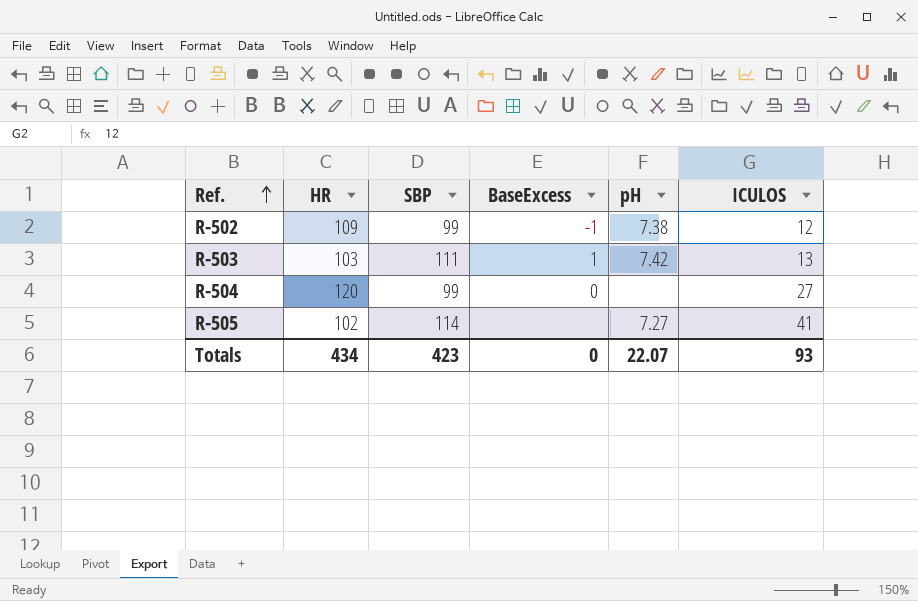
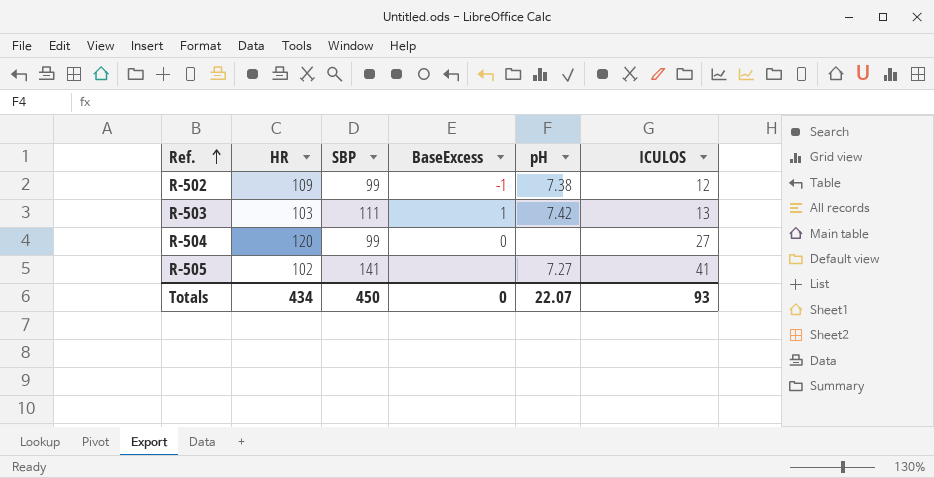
R-505 | SBP: 114 -> 141
Totals | SBP: 423 -> 450

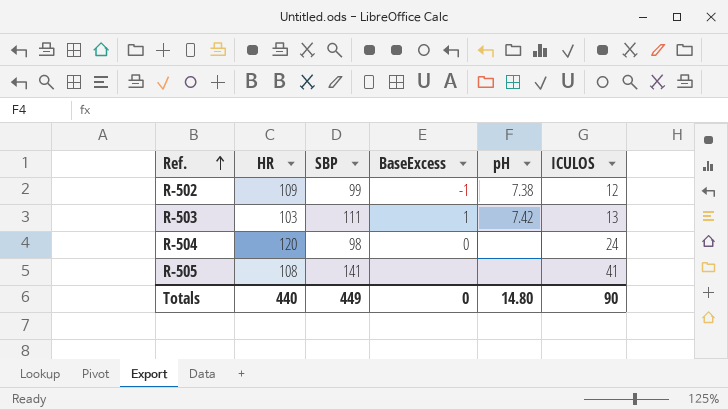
R-504 | SBP: 99 -> 98
R-504 | ICULOS: 27 -> 24
R-505 | HR: 102 -> 108
R-505 | pH: 7.27 -> none
Totals | HR: 434 -> 440
Totals | SBP: 450 -> 449
Totals | pH: 22.07 -> 14.80
Totals | ICULOS: 93 -> 90

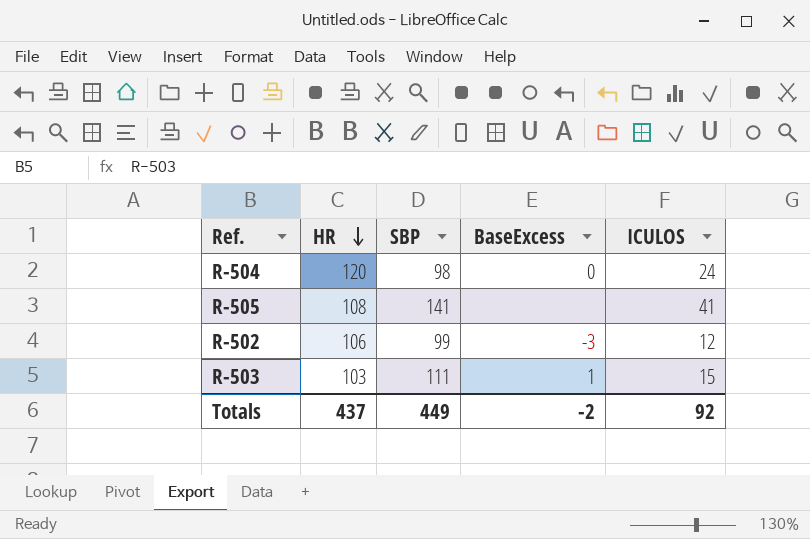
row order: Ref. ascending -> HR descending
column pH | position: 5 -> none
R-502 | HR: 109 -> 106
R-502 | BaseExcess: -1 -> -3
R-503 | ICULOS: 13 -> 15
Totals | HR: 440 -> 437
Totals | BaseExcess: 0 -> -2
Totals | ICULOS: 90 -> 92

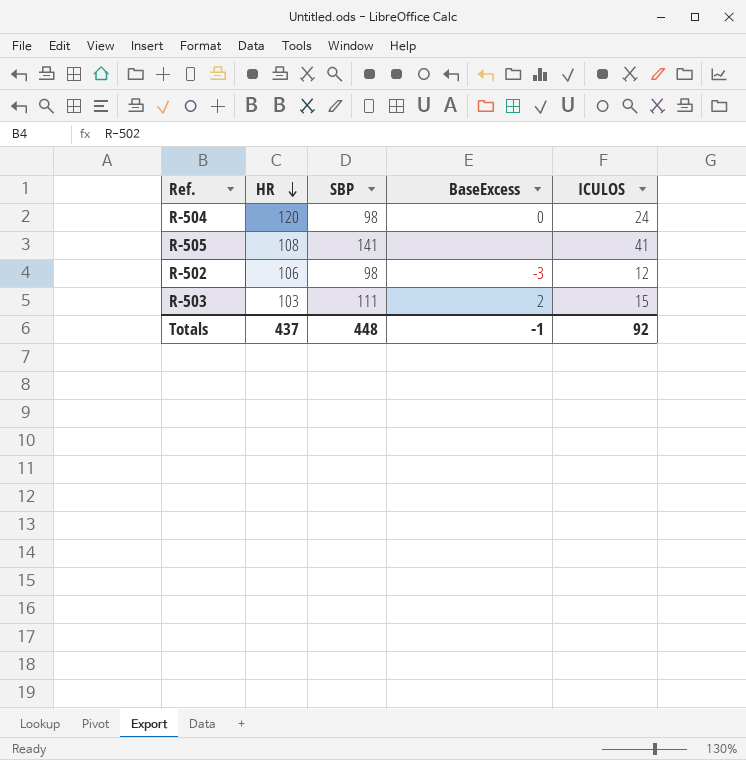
R-502 | SBP: 99 -> 98
R-503 | BaseExcess: 1 -> 2
Totals | SBP: 449 -> 448
Totals | BaseExcess: -2 -> -1

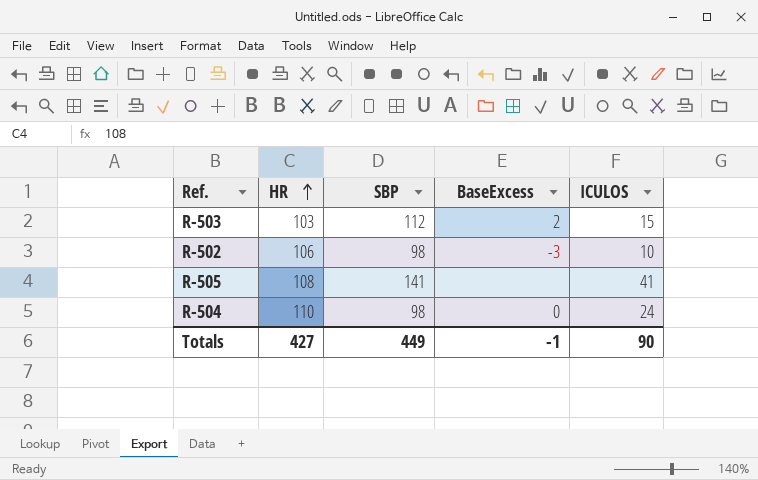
row order: HR descending -> HR ascending
R-503 | SBP: 111 -> 112
R-502 | ICULOS: 12 -> 10
R-504 | HR: 120 -> 110
Totals | HR: 437 -> 427
Totals | SBP: 448 -> 449
Totals | ICULOS: 92 -> 90

